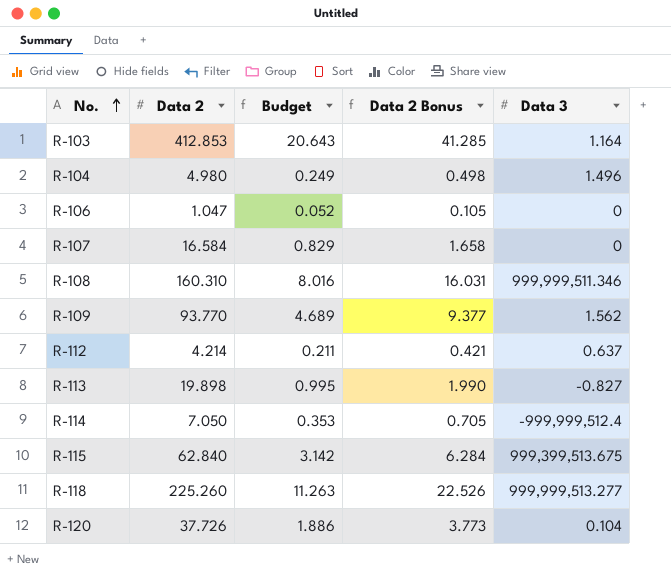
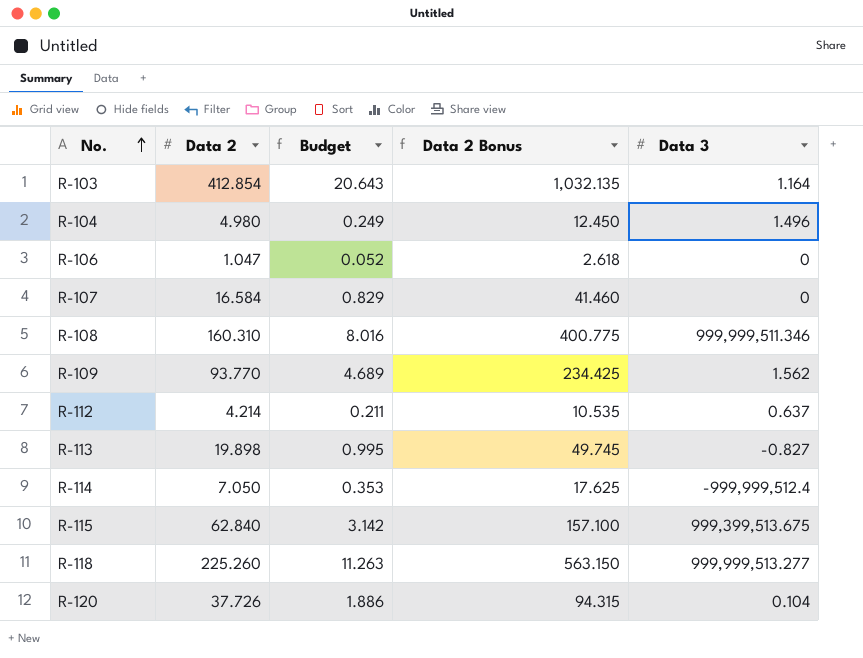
column Data 2 Bonus | formula: [Data 2] * 0.1 -> [Data 2] * 2.5
R-103 | Data 2: 412.853 -> 412.854

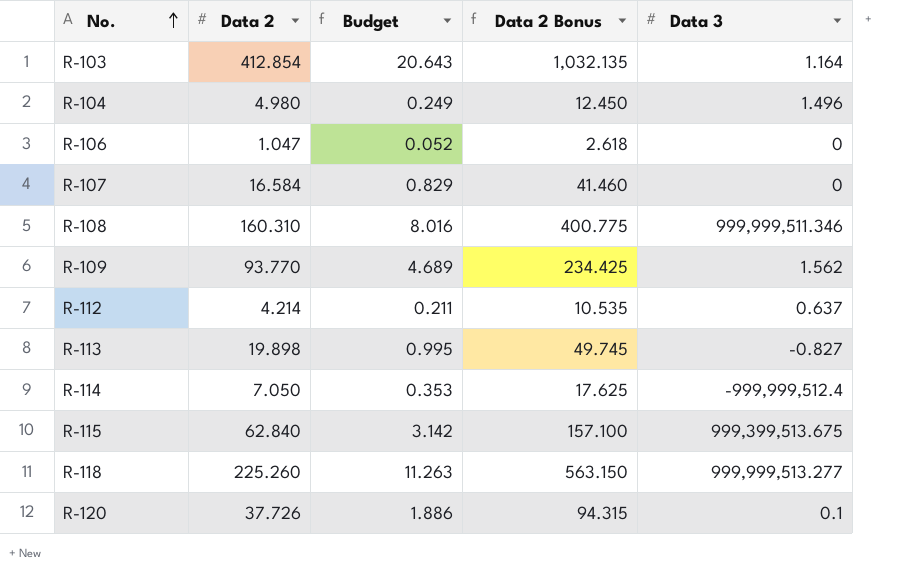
R-120 | Data 3: 0.104 -> 0.1

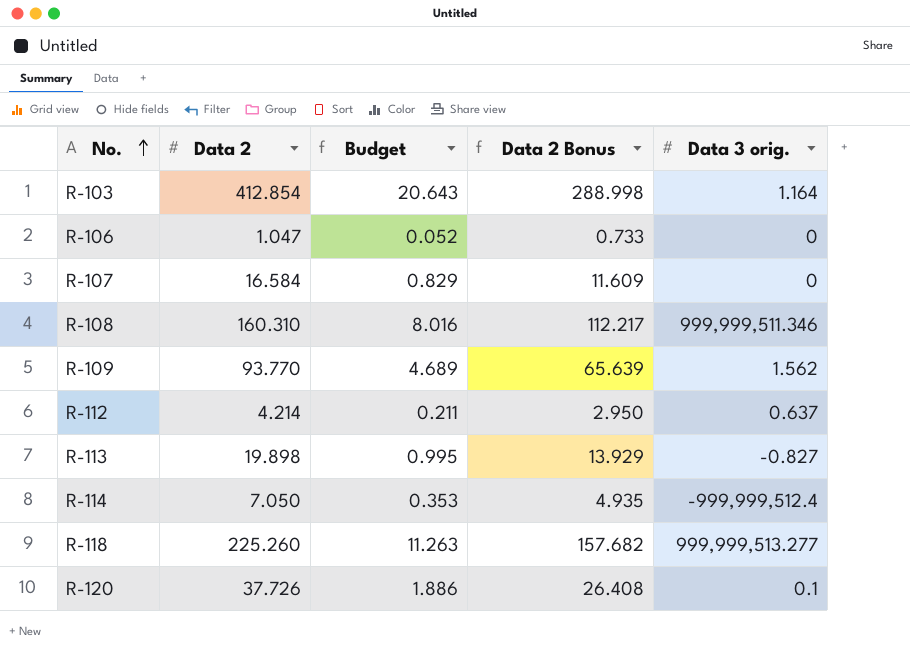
column Data 2 Bonus | formula: [Data 2] * 2.5 -> [Data 2] * 0.7
column name: Data 3 -> Data 3 orig.
row R-104: 4.980 | 0.249 | 12.450 | 1.496 -> none
row R-115: 62.840 | 3.142 | 157.100 | 999,399,513.675 -> none

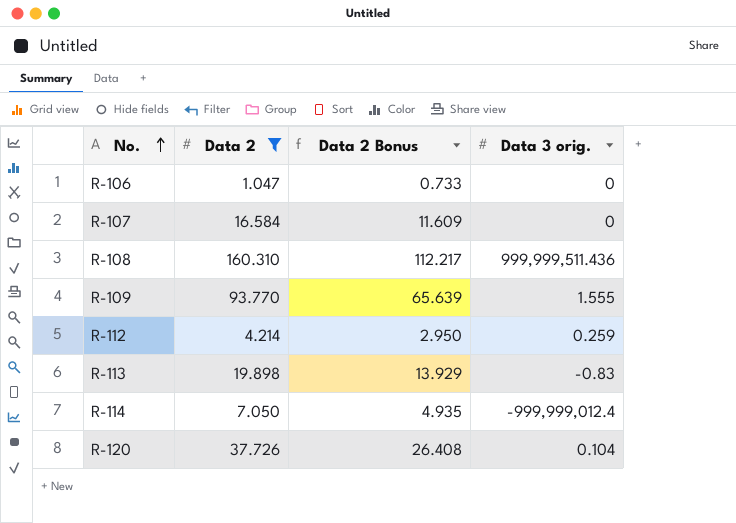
filter: none -> Data 2 <= 160.310
column Budget | formula: [Data 2] * 0.05 -> none
R-108 | Data 3 orig.: 999,999,511.346 -> 999,999,511.436
R-109 | Data 3 orig.: 1.562 -> 1.555
R-112 | Data 3 orig.: 0.637 -> 0.259
R-113 | Data 3 orig.: -0.827 -> -0.83
R-114 | Data 3 orig.: -999,999,512.4 -> -999,999,012.4
R-120 | Data 3 orig.: 0.1 -> 0.104

